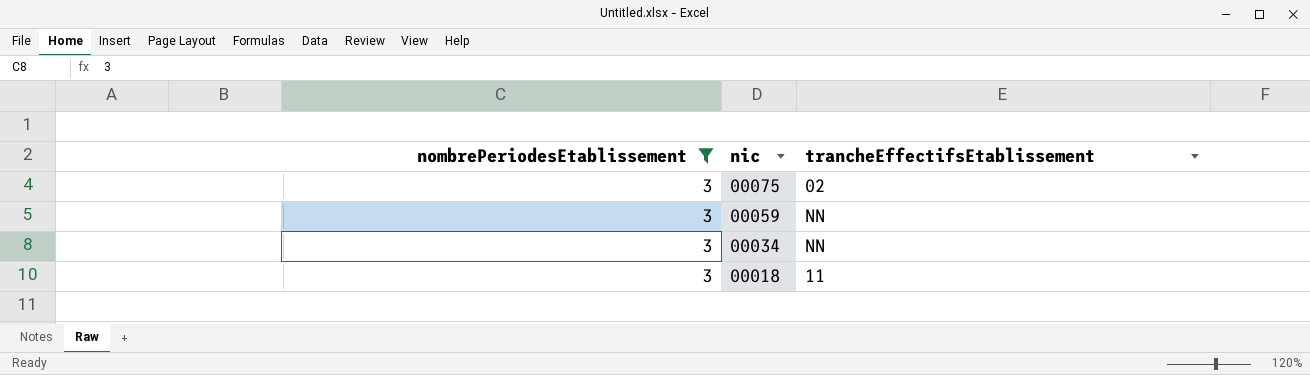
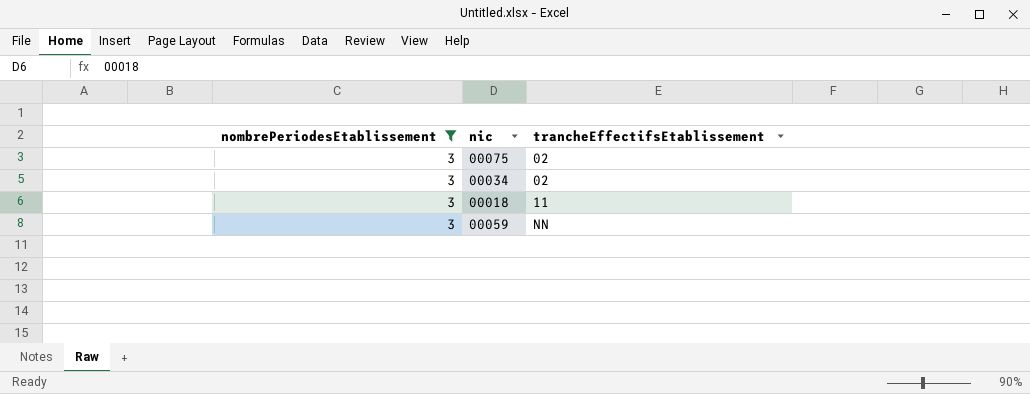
row order: nic descending -> trancheEffectifsEtablissement ascending
00034 | trancheEffectifsEtablissement: NN -> 02

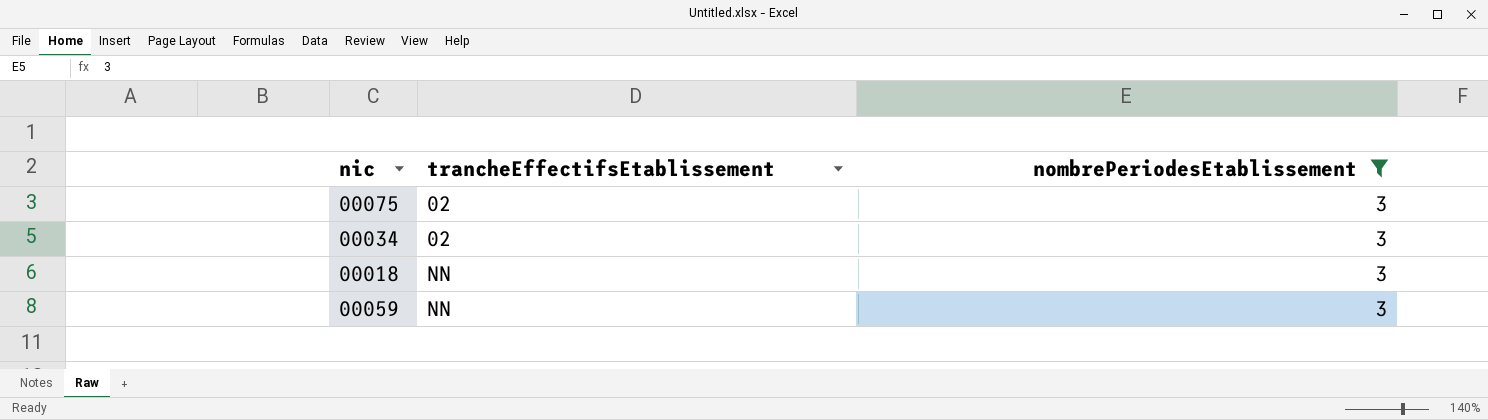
column nombrePeriodesEtablissement | position: 1 -> 3
00018 | trancheEffectifsEtablissement: 11 -> NN

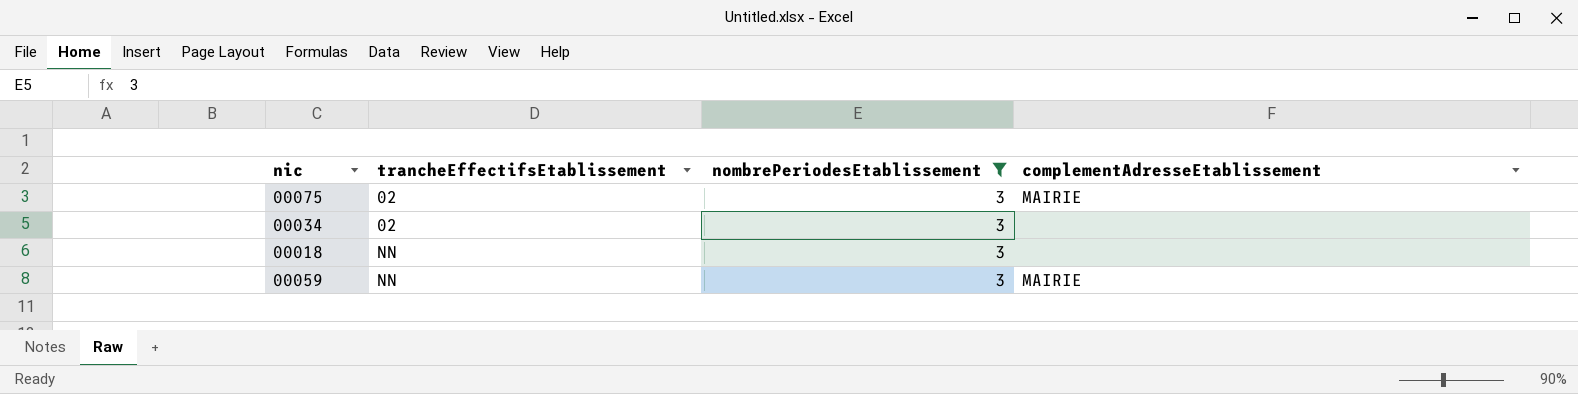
column complementAdresseEtablissement | position: none -> 4

